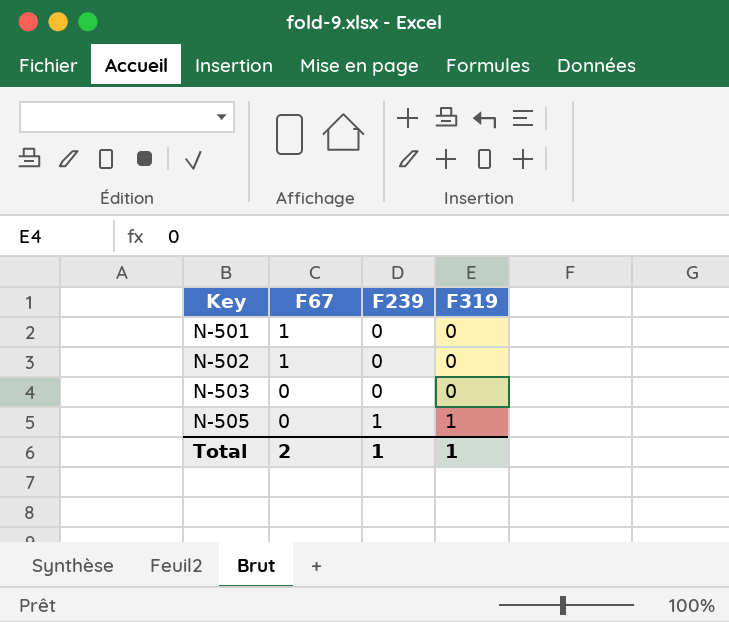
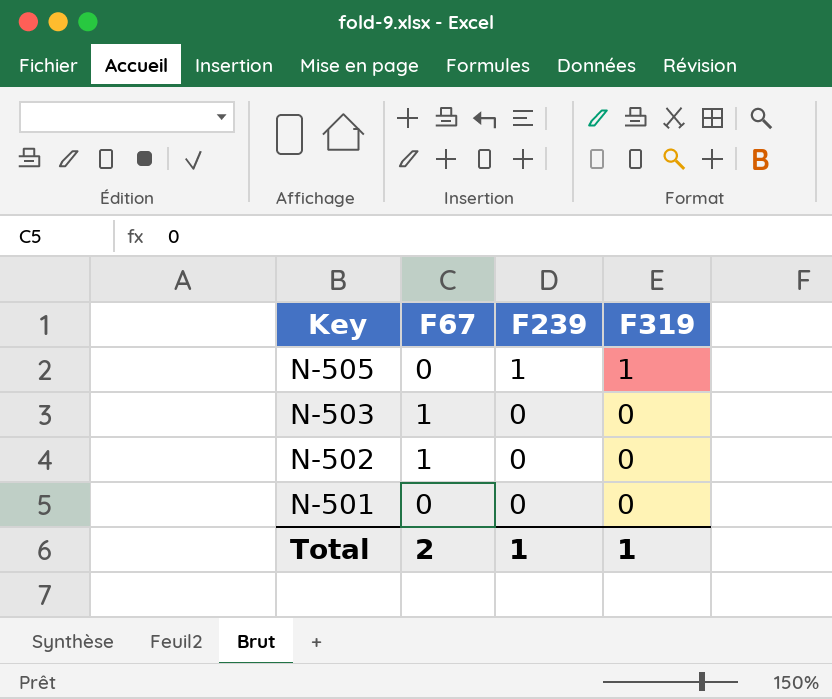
row order: Key ascending -> Key descending
N-503 | F67: 0 -> 1
N-501 | F67: 1 -> 0

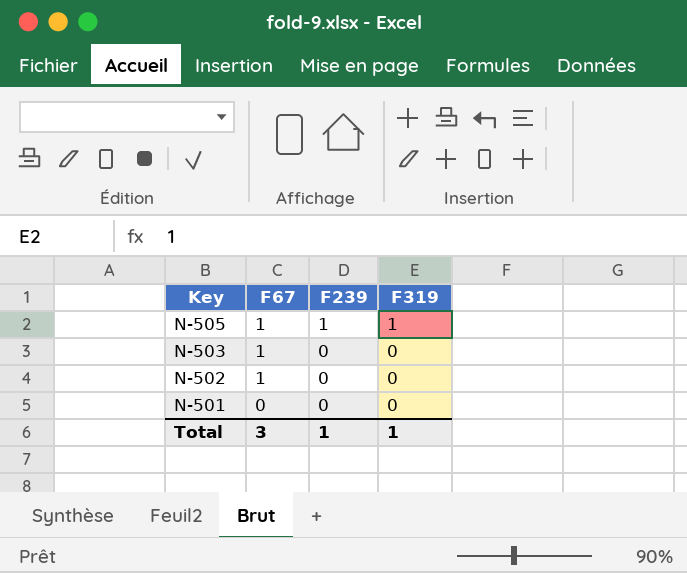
N-505 | F67: 0 -> 1
Total | F67: 2 -> 3

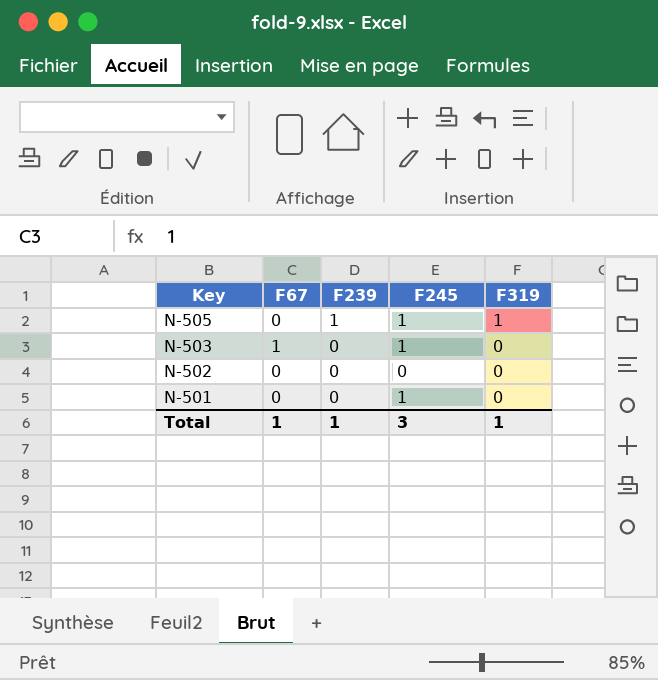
column F245 | position: none -> 4
N-505 | F67: 1 -> 0
N-502 | F67: 1 -> 0
Total | F67: 3 -> 1

